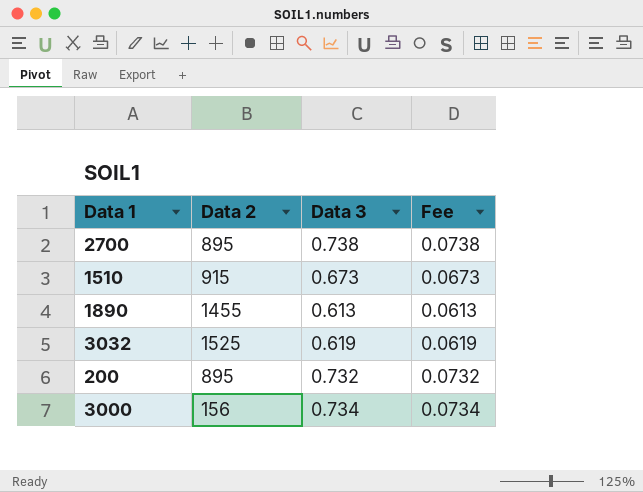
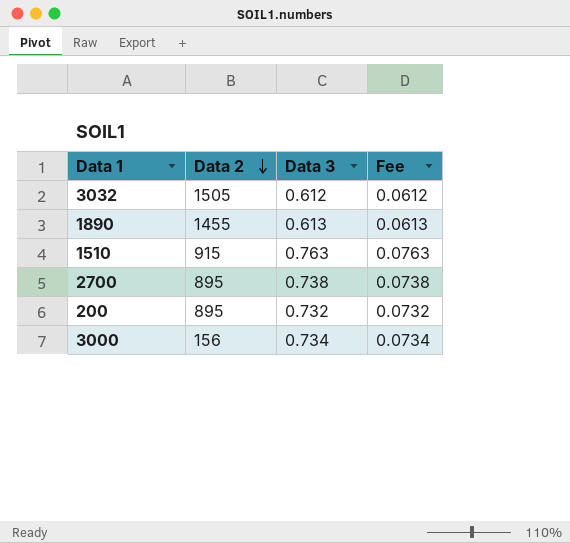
row order: none -> Data 2 descending
3032 | Data 2: 1525 -> 1505
3032 | Data 3: 0.619 -> 0.612
3032 | Fee: 0.0619 -> 0.0612
1510 | Data 3: 0.673 -> 0.763
1510 | Fee: 0.0673 -> 0.0763

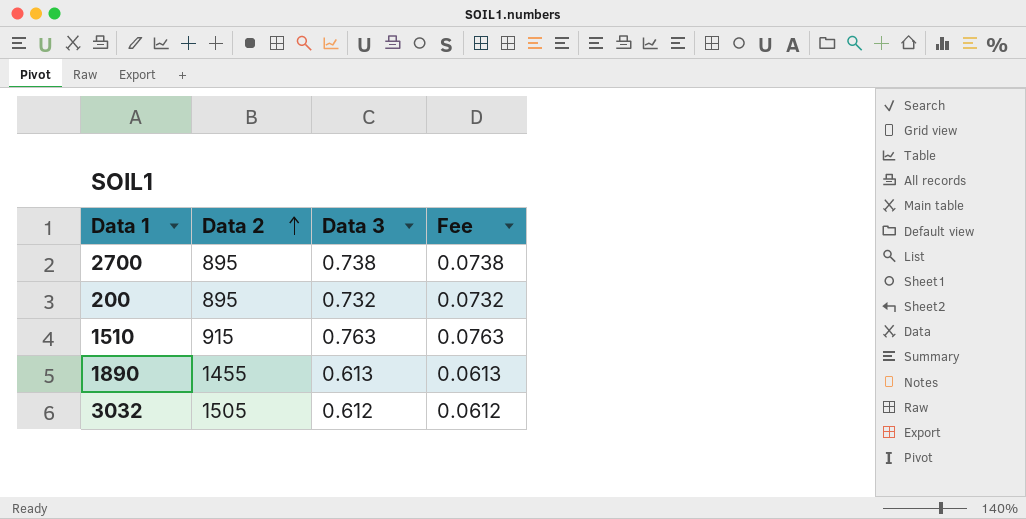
row order: Data 2 descending -> Data 2 ascending
row 3000: 156 | 0.734 | 0.0734 -> none

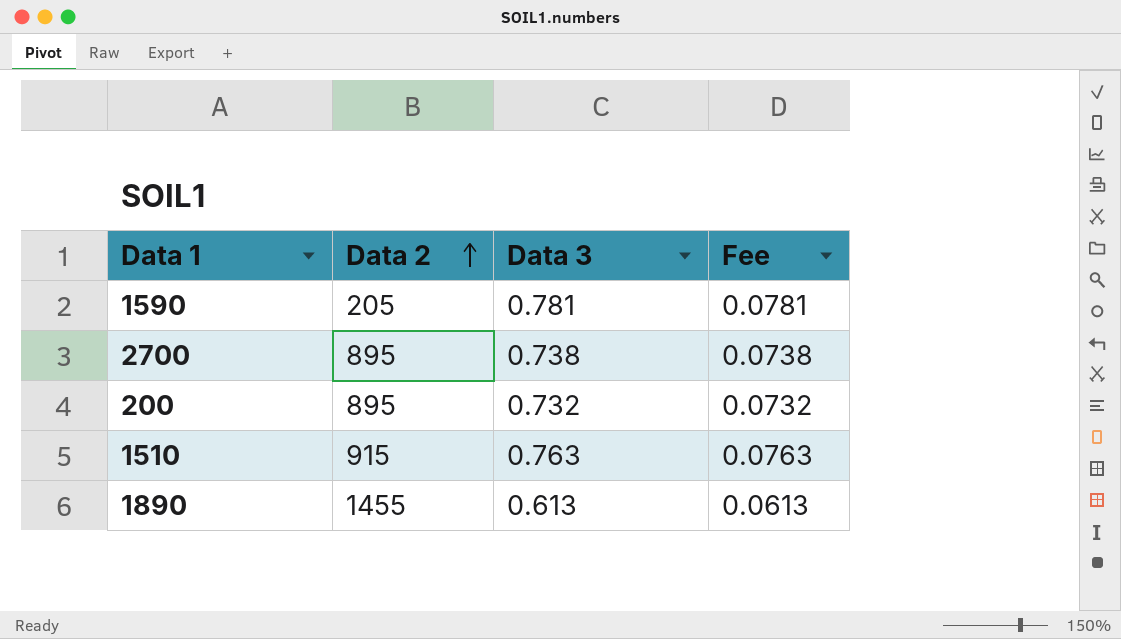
row 3032: 1505 | 0.612 | 0.0612 -> none
row 1590: none -> 205 | 0.781 | 0.0781

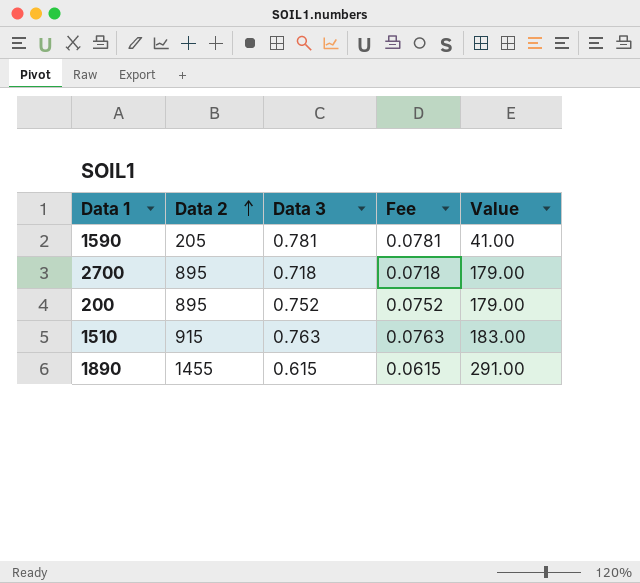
column Value | formula: none -> [Data 2] * 0.2
2700 | Data 3: 0.738 -> 0.718
2700 | Fee: 0.0738 -> 0.0718
200 | Data 3: 0.732 -> 0.752
200 | Fee: 0.0732 -> 0.0752
1890 | Data 3: 0.613 -> 0.615
1890 | Fee: 0.0613 -> 0.0615

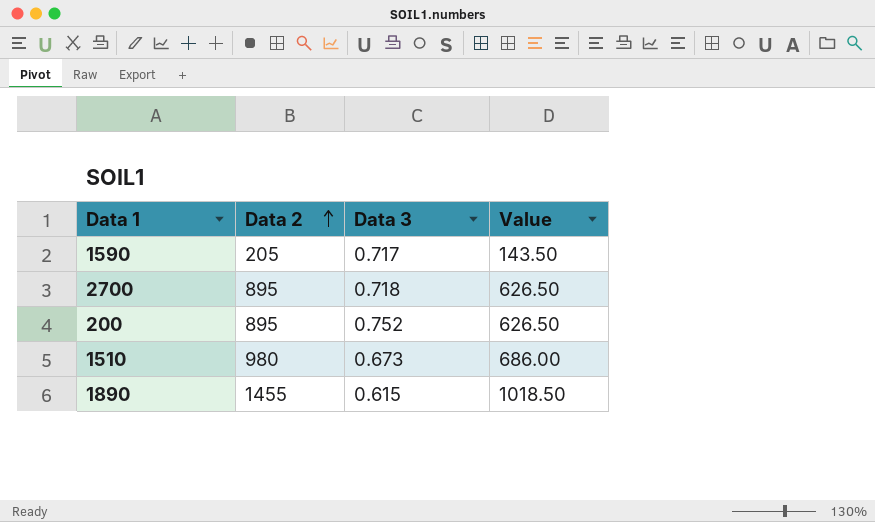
column Fee | formula: [Data 3] * 0.1 -> none
column Value | formula: [Data 2] * 0.2 -> [Data 2] * 0.7
1590 | Data 3: 0.781 -> 0.717
1510 | Data 2: 915 -> 980
1510 | Data 3: 0.763 -> 0.673

